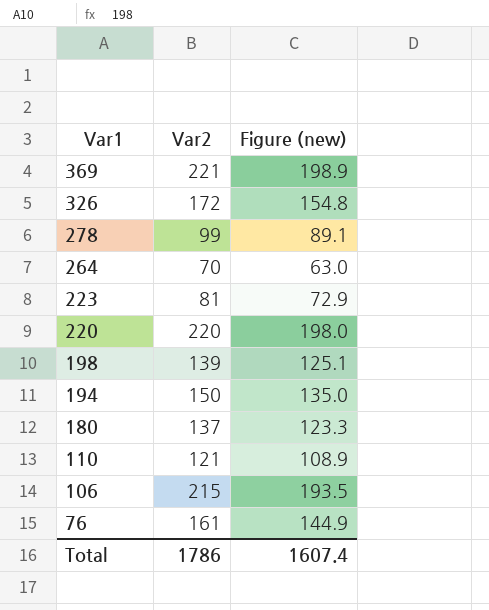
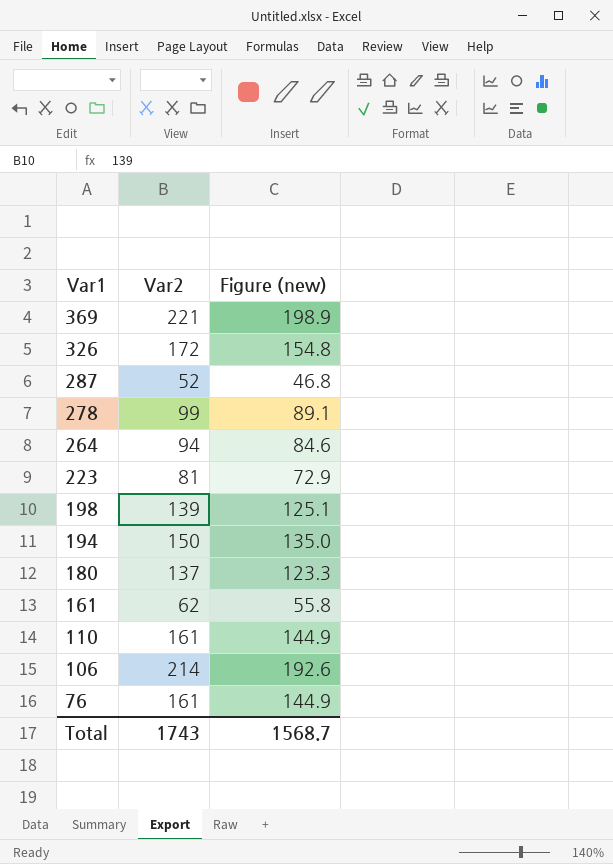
row 220: 220 | 198.0 -> none
row 287: none -> 52 | 46.8
264 | Var2: 70 -> 94
264 | Figure (new): 63.0 -> 84.6
row 161: none -> 62 | 55.8
110 | Var2: 121 -> 161
110 | Figure (new): 108.9 -> 144.9
106 | Var2: 215 -> 214
106 | Figure (new): 193.5 -> 192.6
Total | Var2: 1786 -> 1743
Total | Figure (new): 1607.4 -> 1568.7

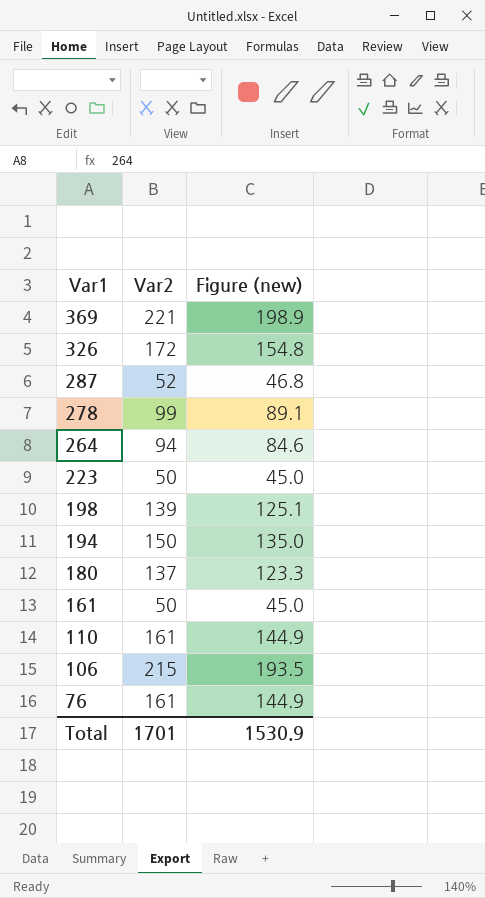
223 | Var2: 81 -> 50
223 | Figure (new): 72.9 -> 45.0
161 | Var2: 62 -> 50
161 | Figure (new): 55.8 -> 45.0
106 | Var2: 214 -> 215
106 | Figure (new): 192.6 -> 193.5
Total | Var2: 1743 -> 1701
Total | Figure (new): 1568.7 -> 1530.9

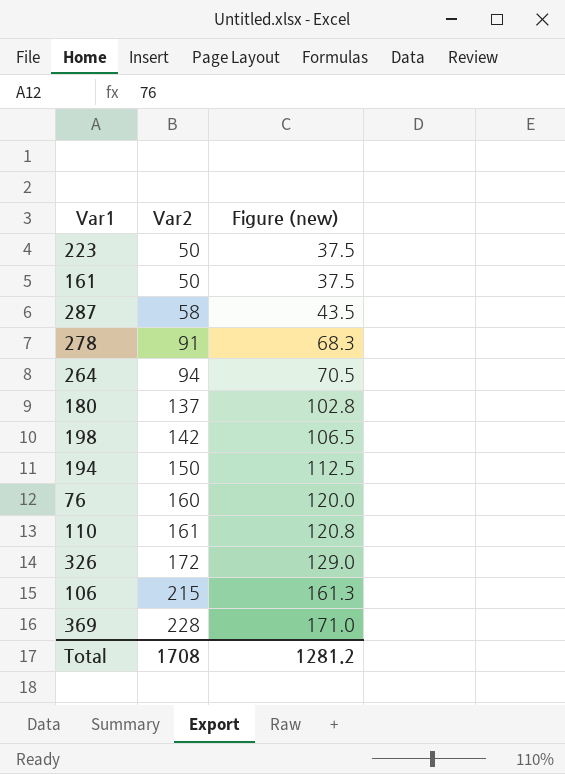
row order: Var1 descending -> Var2 ascending
column Figure (new) | formula: [Var2] * 0.9 -> [Var2] * 0.75
287 | Var2: 52 -> 58
278 | Var2: 99 -> 91
198 | Var2: 139 -> 142
76 | Var2: 161 -> 160
369 | Var2: 221 -> 228
Total | Var2: 1701 -> 1708
Total | Figure (new): 1530.9 -> 1281.2

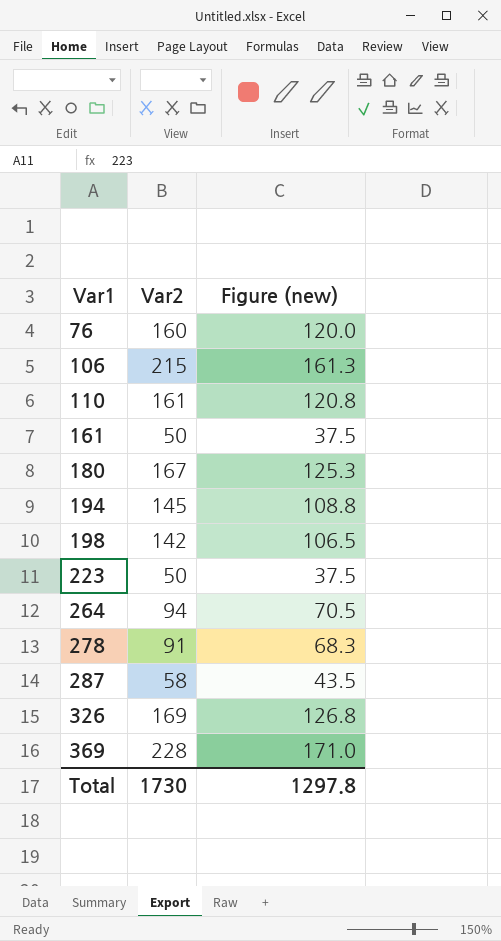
row order: Var2 ascending -> Var1 ascending
180 | Var2: 137 -> 167
180 | Figure (new): 102.8 -> 125.3
194 | Var2: 150 -> 145
194 | Figure (new): 112.5 -> 108.8
326 | Var2: 172 -> 169
326 | Figure (new): 129.0 -> 126.8
Total | Var2: 1708 -> 1730
Total | Figure (new): 1281.2 -> 1297.8

